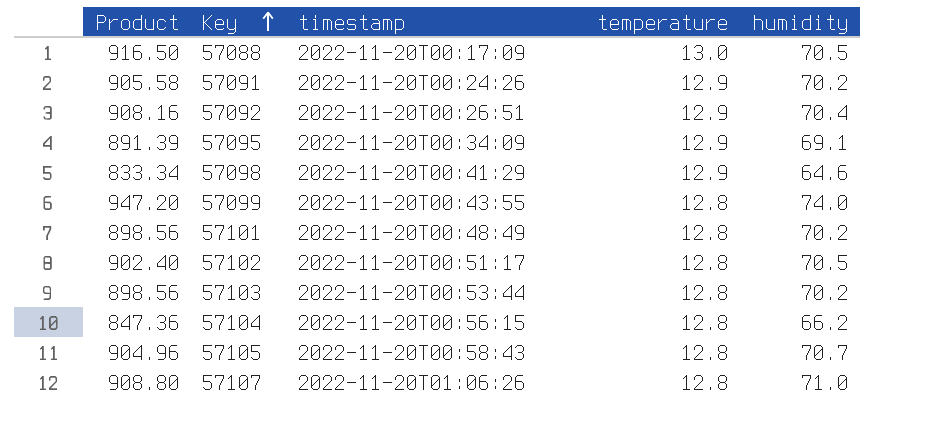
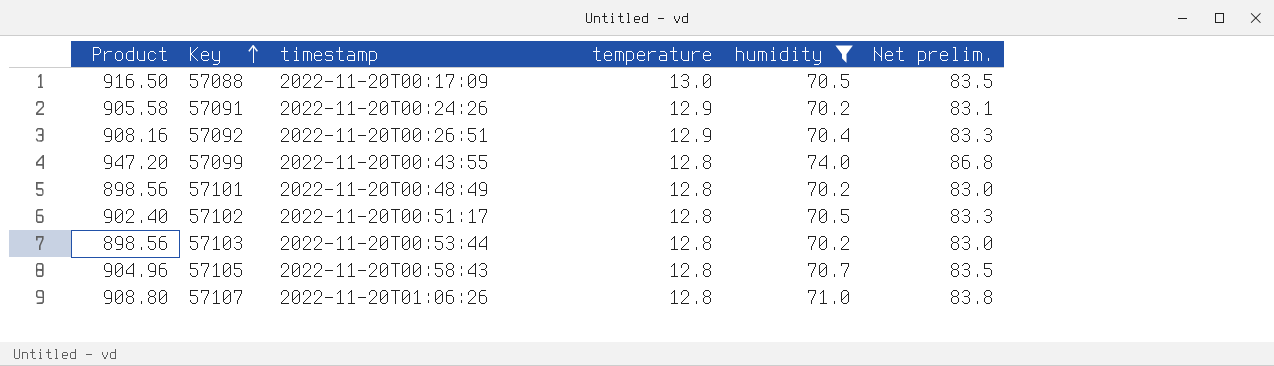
filter: none -> humidity >= 70.2
column Net prelim. | formula: none -> [temperature] + [humidity]

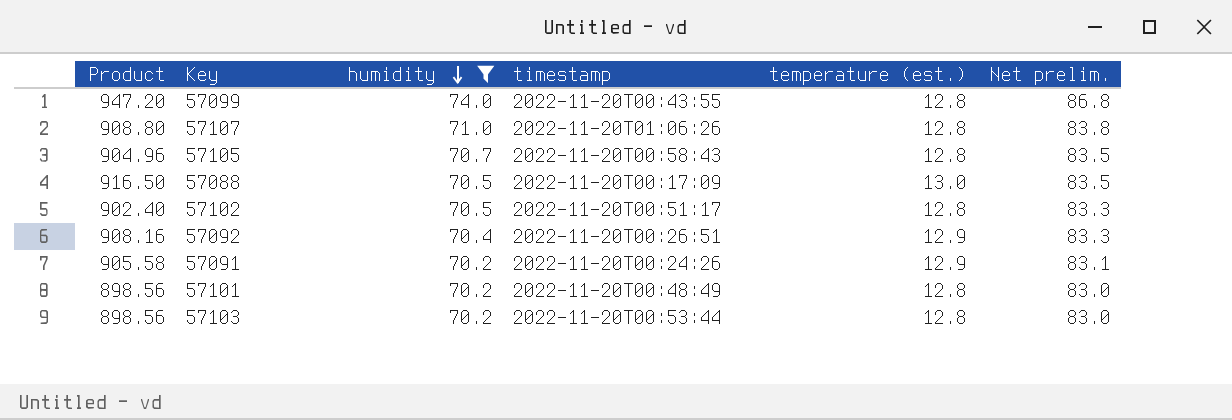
row order: Key ascending -> humidity descending
column humidity | position: 5 -> 3
column name: temperature -> temperature (est.)

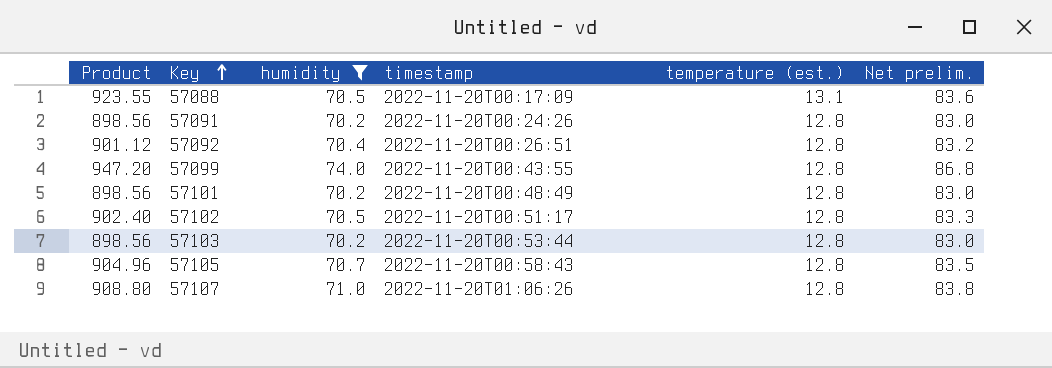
row order: humidity descending -> Key ascending
57088 | Product: 916.50 -> 923.55
57088 | temperature (est.): 13.0 -> 13.1
57088 | Net prelim.: 83.5 -> 83.6
57091 | Product: 905.58 -> 898.56
57091 | temperature (est.): 12.9 -> 12.8
57091 | Net prelim.: 83.1 -> 83.0
57092 | Product: 908.16 -> 901.12
57092 | temperature (est.): 12.9 -> 12.8
57092 | Net prelim.: 83.3 -> 83.2

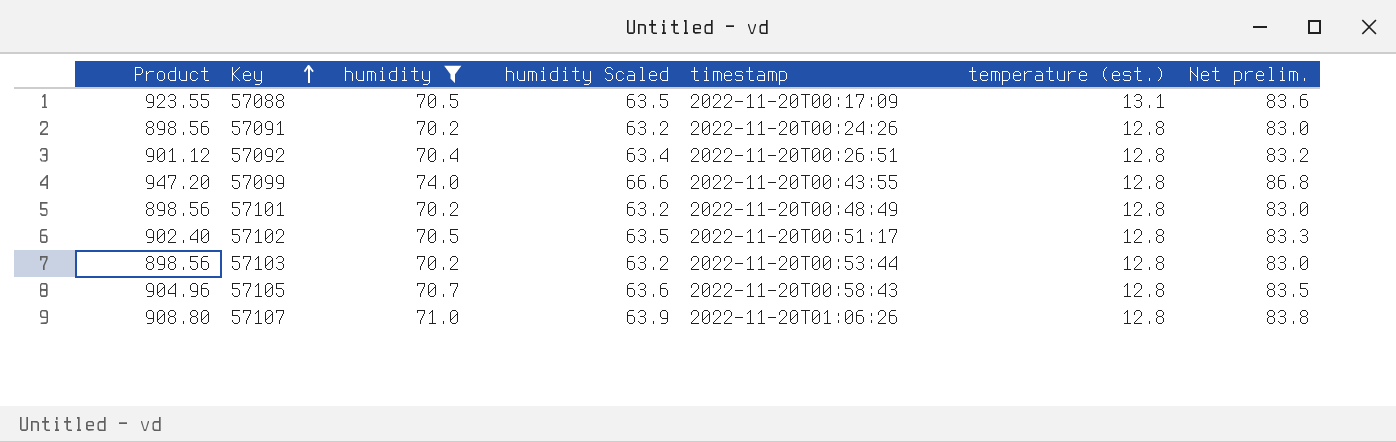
column humidity Scaled | formula: none -> [humidity] * 0.9

